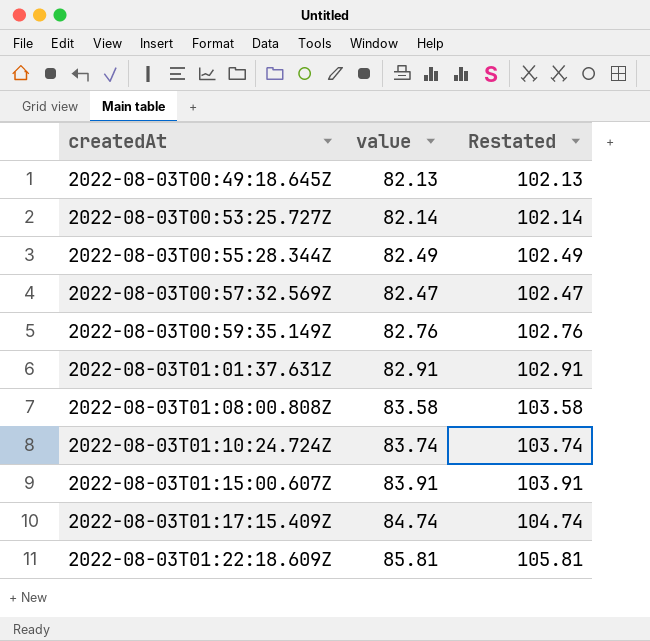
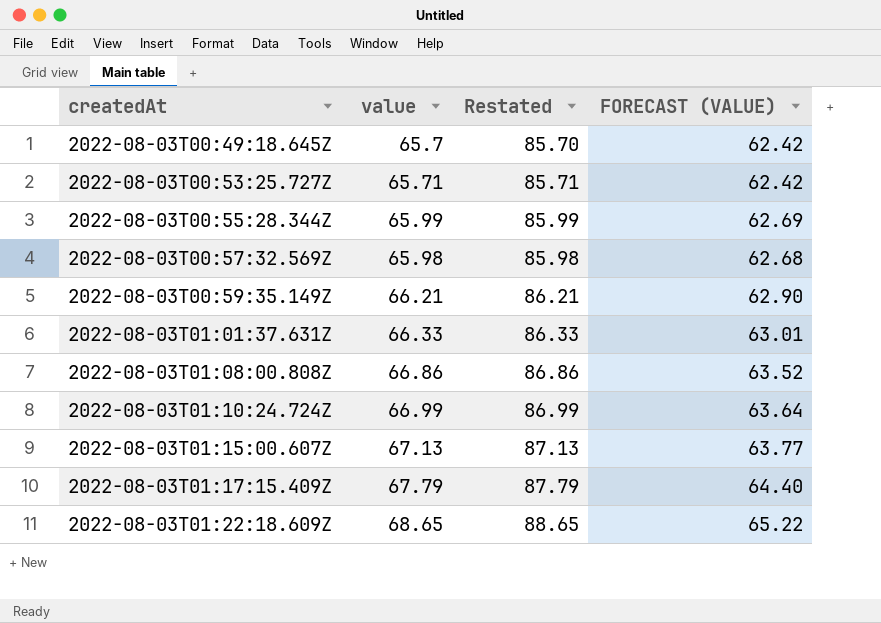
column FORECAST (VALUE) | formula: none -> [value] * 0.95
2022-08-03T00:49:18.645Z | value: 82.13 -> 65.7
2022-08-03T00:49:18.645Z | Restated: 102.13 -> 85.70
2022-08-03T00:53:25.727Z | value: 82.14 -> 65.71
2022-08-03T00:53:25.727Z | Restated: 102.14 -> 85.71
2022-08-03T00:55:28.344Z | value: 82.49 -> 65.99
2022-08-03T00:55:28.344Z | Restated: 102.49 -> 85.99
2022-08-03T00:57:32.569Z | value: 82.47 -> 65.98
2022-08-03T00:57:32.569Z | Restated: 102.47 -> 85.98
2022-08-03T00:59:35.149Z | value: 82.76 -> 66.21
2022-08-03T00:59:35.149Z | Restated: 102.76 -> 86.21
2022-08-03T01:01:37.631Z | value: 82.91 -> 66.33
2022-08-03T01:01:37.631Z | Restated: 102.91 -> 86.33
2022-08-03T01:08:00.808Z | value: 83.58 -> 66.86
2022-08-03T01:08:00.808Z | Restated: 103.58 -> 86.86
2022-08-03T01:10:24.724Z | value: 83.74 -> 66.99
2022-08-03T01:10:24.724Z | Restated: 103.74 -> 86.99
2022-08-03T01:15:00.607Z | value: 83.91 -> 67.13
2022-08-03T01:15:00.607Z | Restated: 103.91 -> 87.13
2022-08-03T01:17:15.409Z | value: 84.74 -> 67.79
2022-08-03T01:17:15.409Z | Restated: 104.74 -> 87.79
2022-08-03T01:22:18.609Z | value: 85.81 -> 68.65
2022-08-03T01:22:18.609Z | Restated: 105.81 -> 88.65

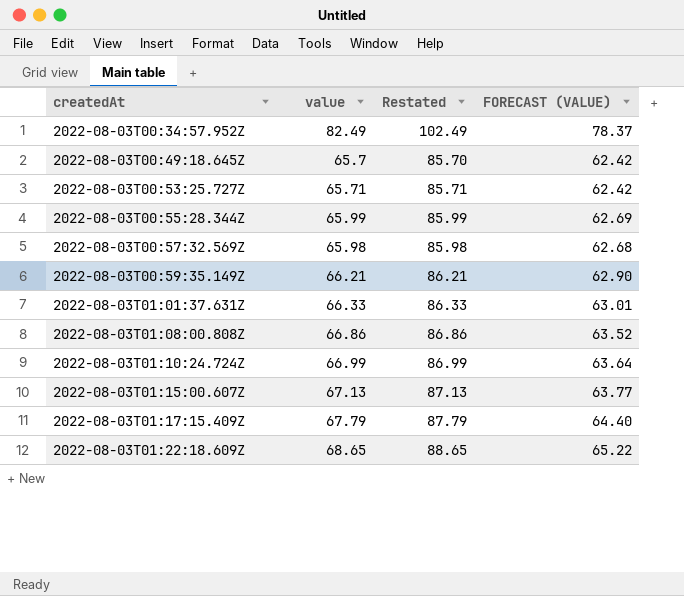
row 2022-08-03T00:34:57.952Z: none -> 82.49 | 102.49 | 78.37

